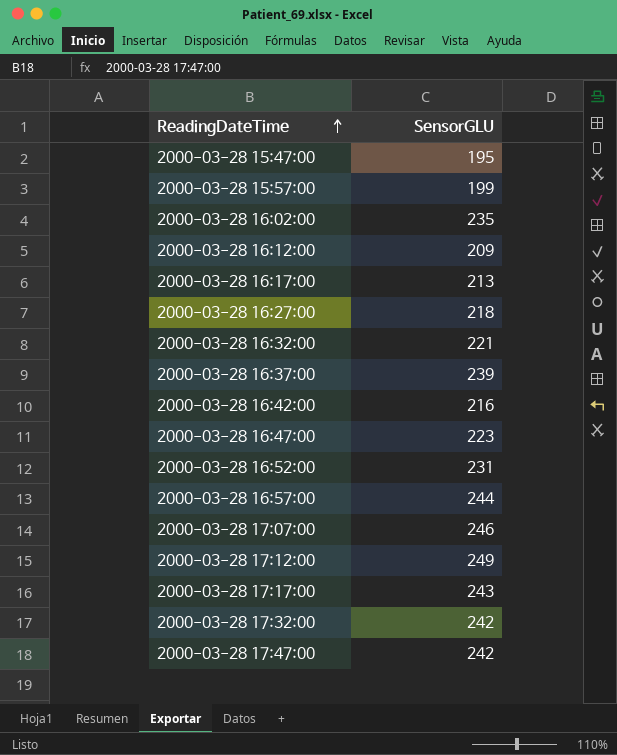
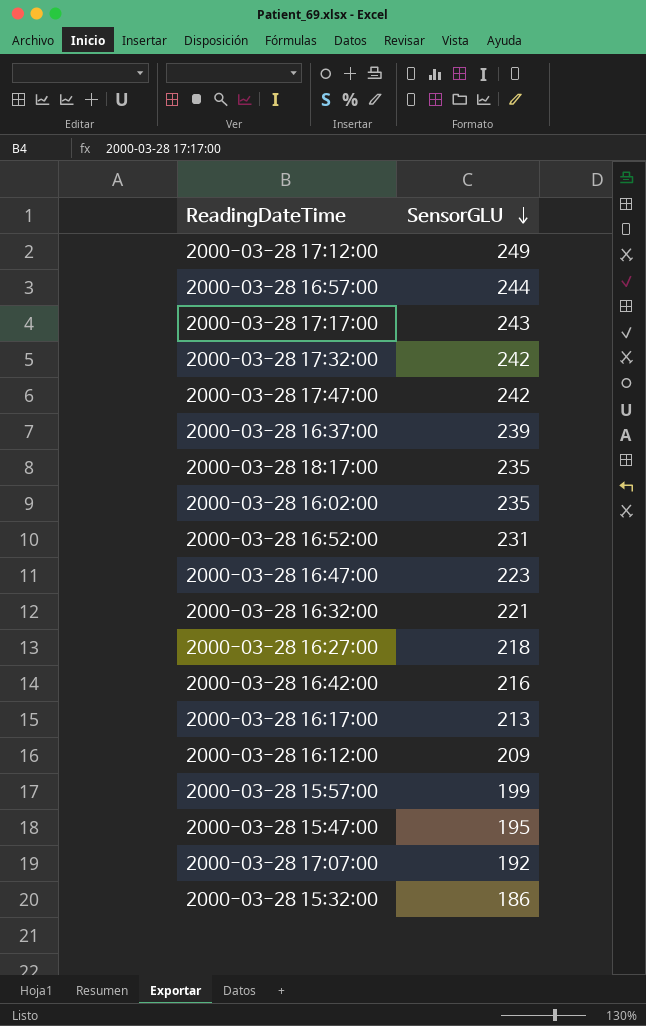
row order: ReadingDateTime ascending -> SensorGLU descending
row 2000-03-28 18:17:00: none -> 235
2000-03-28 17:07:00 | SensorGLU: 246 -> 192
row 2000-03-28 15:32:00: none -> 186

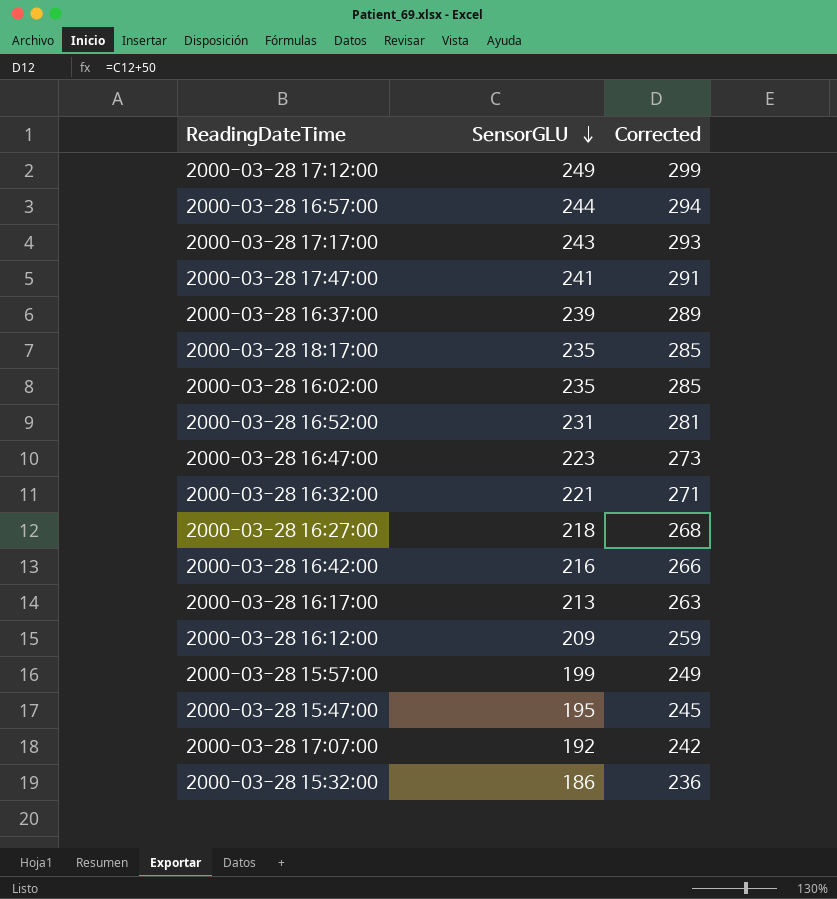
column Corrected | formula: none -> [SensorGLU] + 50
row 2000-03-28 17:32:00: 242 -> none
2000-03-28 17:47:00 | SensorGLU: 242 -> 241

